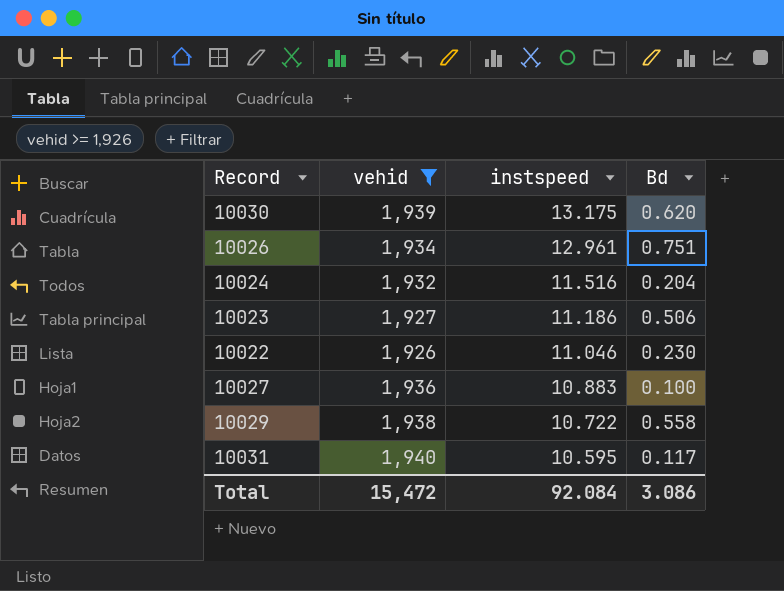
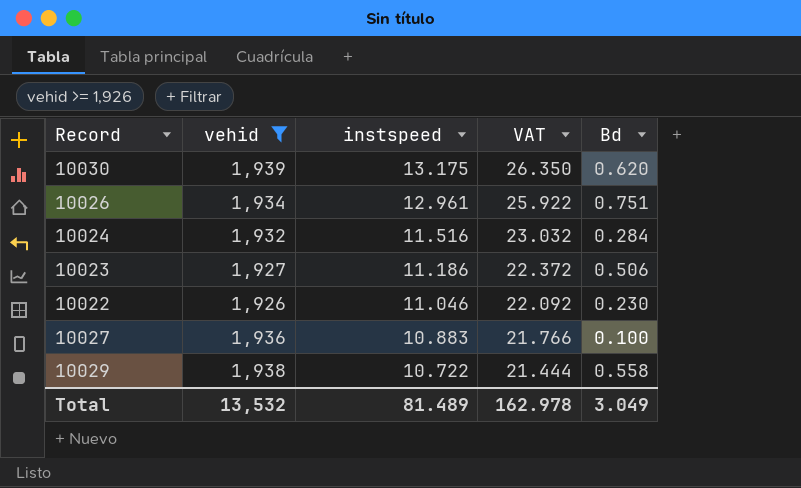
column VAT | formula: none -> [instspeed] * 2
row 10031: 1,940 | 10.595 | 0.117 -> none
10024 | Bd: 0.204 -> 0.284
Total | vehid: 15,472 -> 13,532
Total | instspeed: 92.084 -> 81.489
Total | Bd: 3.086 -> 3.049

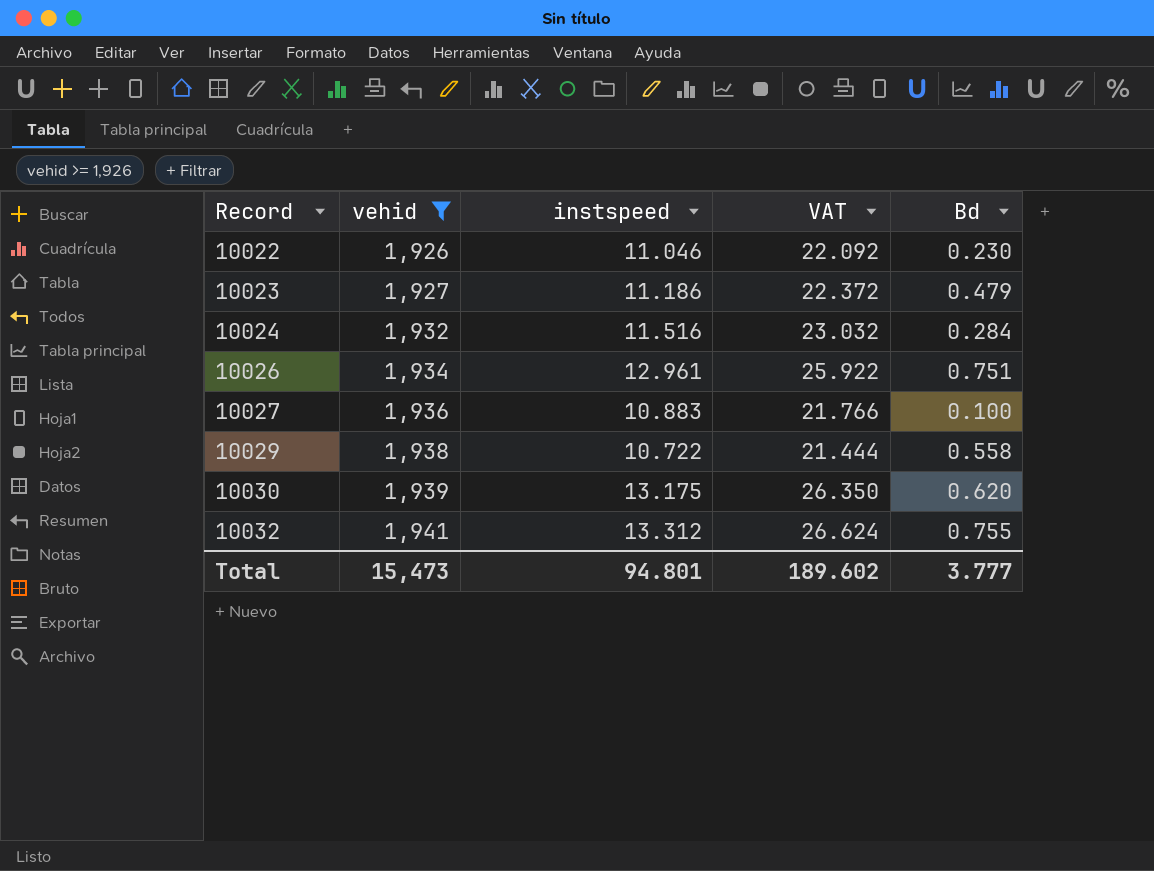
row order: instspeed descending -> Record ascending
10023 | Bd: 0.506 -> 0.479
row 10032: none -> 1,941 | 13.312 | 26.624 | 0.755
Total | vehid: 13,532 -> 15,473
Total | instspeed: 81.489 -> 94.801
Total | VAT: 162.978 -> 189.602
Total | Bd: 3.049 -> 3.777

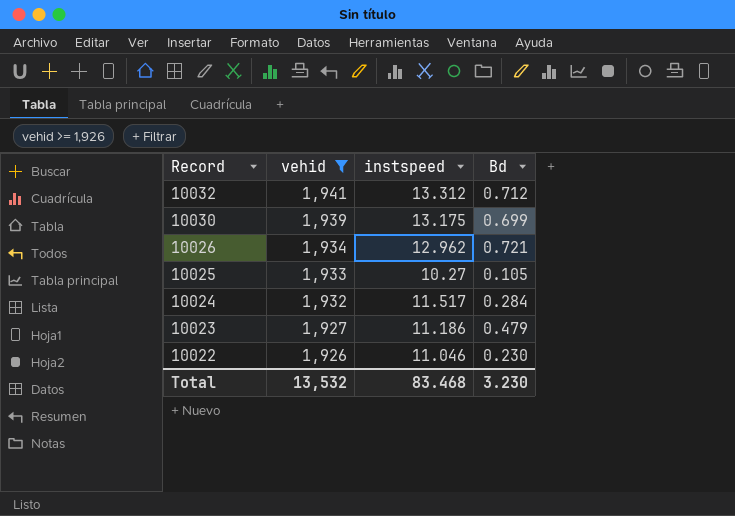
row order: Record ascending -> Record descending
column VAT | formula: [instspeed] * 2 -> none
row 10027: 1,936 | 10.883 | 21.766 | 0.100 -> none
row 10029: 1,938 | 10.722 | 21.444 | 0.558 -> none
10032 | Bd: 0.755 -> 0.712
10030 | Bd: 0.620 -> 0.699
10026 | instspeed: 12.961 -> 12.962
10026 | Bd: 0.751 -> 0.721
row 10025: none -> 1,933 | 10.27 | 0.105
10024 | instspeed: 11.516 -> 11.517
Total | vehid: 15,473 -> 13,532
Total | instspeed: 94.801 -> 83.468
Total | Bd: 3.777 -> 3.230

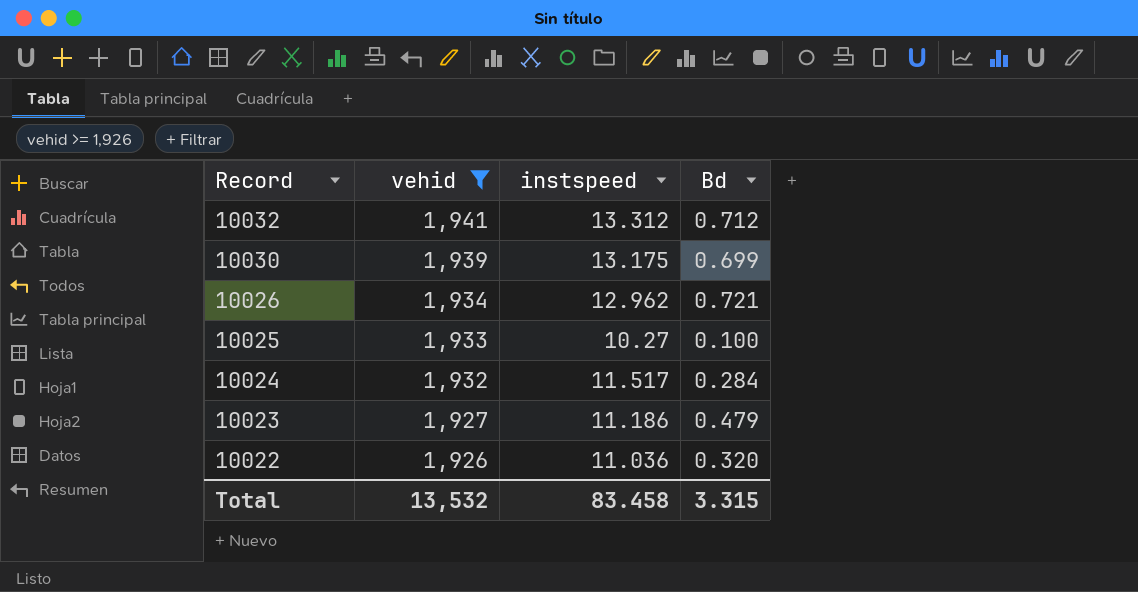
10025 | Bd: 0.105 -> 0.100
10022 | instspeed: 11.046 -> 11.036
10022 | Bd: 0.230 -> 0.320
Total | instspeed: 83.468 -> 83.458
Total | Bd: 3.230 -> 3.315

